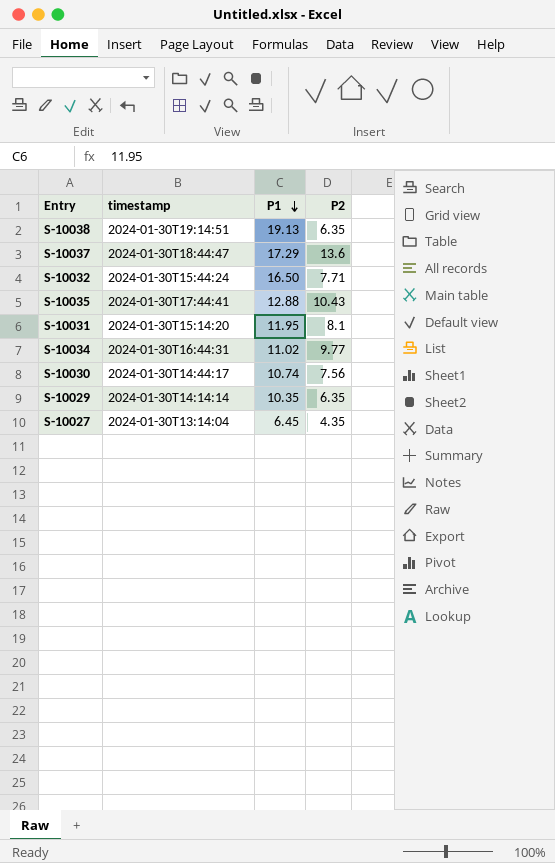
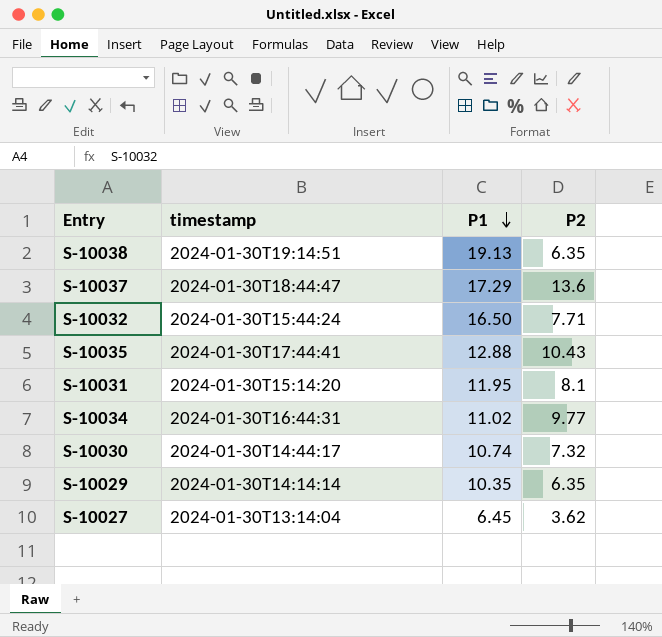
S-10030 | P2: 7.56 -> 7.32
S-10027 | P2: 4.35 -> 3.62

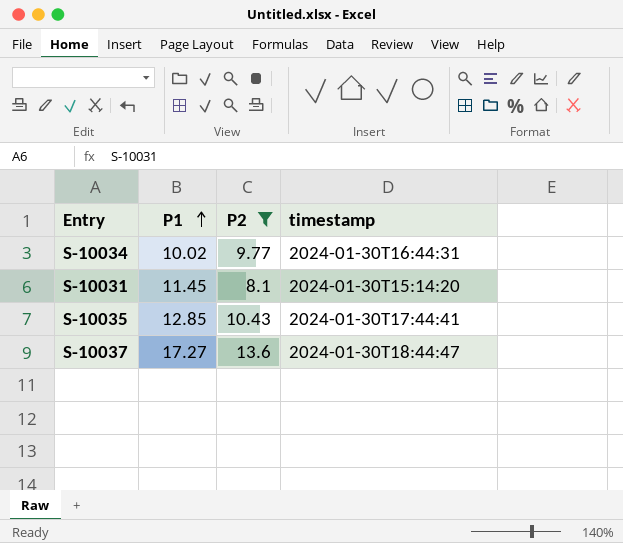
filter: none -> P2 >= 8.1
row order: P1 descending -> P1 ascending
column timestamp | position: 2 -> 4
S-10034 | P1: 11.02 -> 10.02
S-10031 | P1: 11.95 -> 11.45
S-10035 | P1: 12.88 -> 12.85
S-10037 | P1: 17.29 -> 17.27

